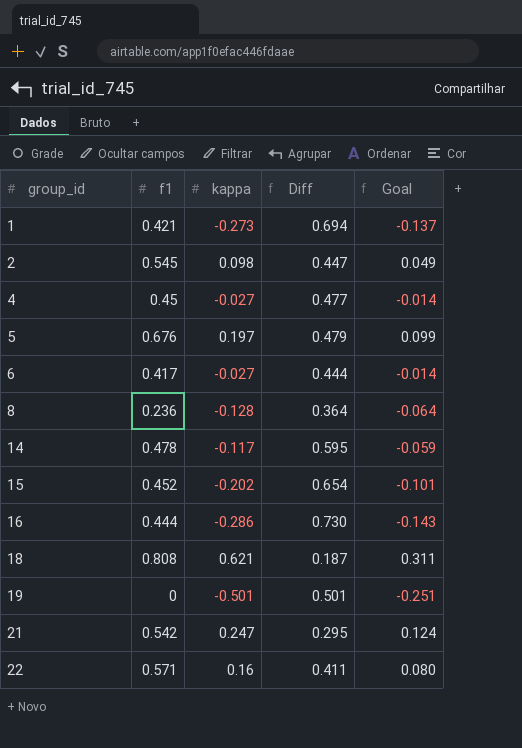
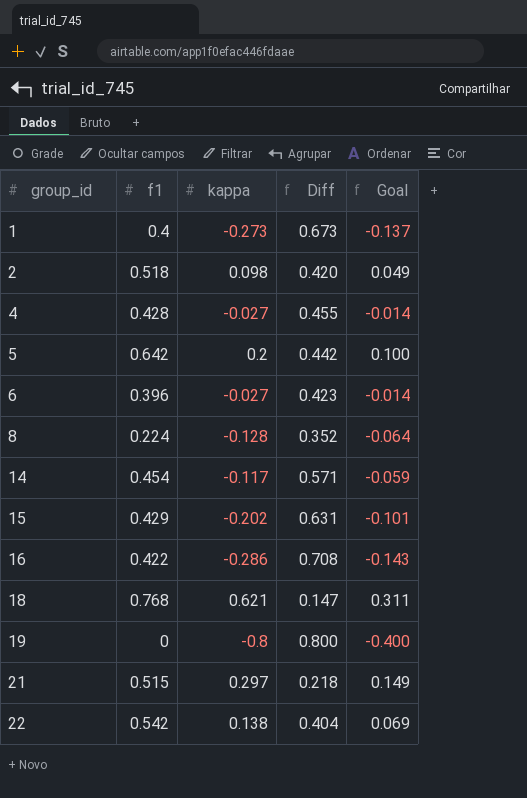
1 | f1: 0.421 -> 0.4
1 | Diff: 0.694 -> 0.673
2 | f1: 0.545 -> 0.518
2 | Diff: 0.447 -> 0.420
4 | f1: 0.45 -> 0.428
4 | Diff: 0.477 -> 0.455
5 | f1: 0.676 -> 0.642
5 | kappa: 0.197 -> 0.2
5 | Diff: 0.479 -> 0.442
5 | Goal: 0.099 -> 0.100
6 | f1: 0.417 -> 0.396
6 | Diff: 0.444 -> 0.423
8 | f1: 0.236 -> 0.224
8 | Diff: 0.364 -> 0.352
14 | f1: 0.478 -> 0.454
14 | Diff: 0.595 -> 0.571
15 | f1: 0.452 -> 0.429
15 | Diff: 0.654 -> 0.631
16 | f1: 0.444 -> 0.422
16 | Diff: 0.730 -> 0.708
18 | f1: 0.808 -> 0.768
18 | Diff: 0.187 -> 0.147
19 | kappa: -0.501 -> -0.8
19 | Diff: 0.501 -> 0.800
19 | Goal: -0.251 -> -0.400
21 | f1: 0.542 -> 0.515
21 | kappa: 0.247 -> 0.297
21 | Diff: 0.295 -> 0.218
21 | Goal: 0.124 -> 0.149
22 | f1: 0.571 -> 0.542
22 | kappa: 0.16 -> 0.138
22 | Diff: 0.411 -> 0.404
22 | Goal: 0.080 -> 0.069

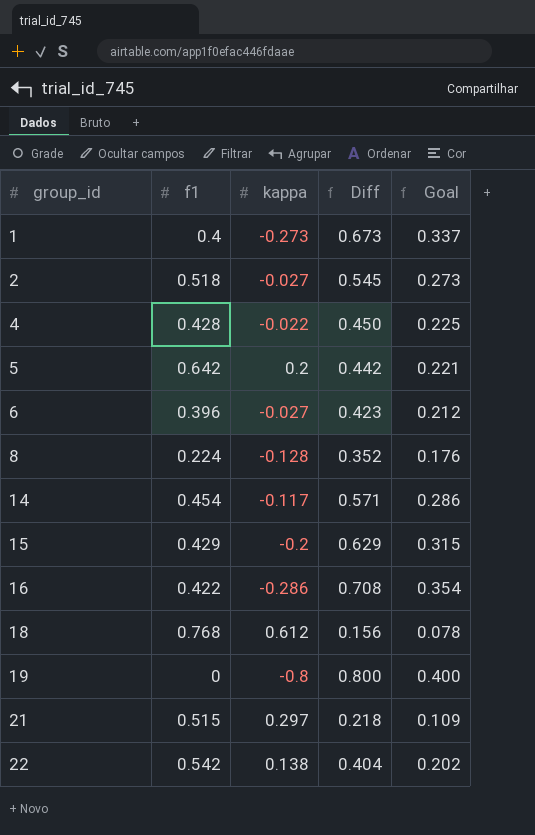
column Goal | formula: [kappa] * 0.5 -> [Diff] * 0.5
2 | kappa: 0.098 -> -0.027
2 | Diff: 0.420 -> 0.545
4 | kappa: -0.027 -> -0.022
4 | Diff: 0.455 -> 0.450
15 | kappa: -0.202 -> -0.2
15 | Diff: 0.631 -> 0.629
18 | kappa: 0.621 -> 0.612
18 | Diff: 0.147 -> 0.156

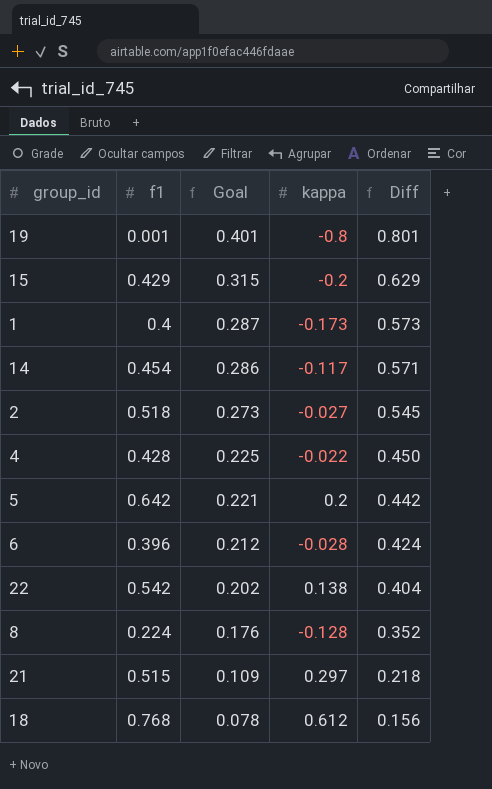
row order: group_id ascending -> Goal descending
column Goal | position: 5 -> 3
row 16: 0.422 | -0.286 | 0.708 | 0.354 -> none
19 | f1: 0 -> 0.001
19 | Goal: 0.400 -> 0.401
19 | Diff: 0.800 -> 0.801
1 | Goal: 0.337 -> 0.287
1 | kappa: -0.273 -> -0.173
1 | Diff: 0.673 -> 0.573
6 | kappa: -0.027 -> -0.028
6 | Diff: 0.423 -> 0.424

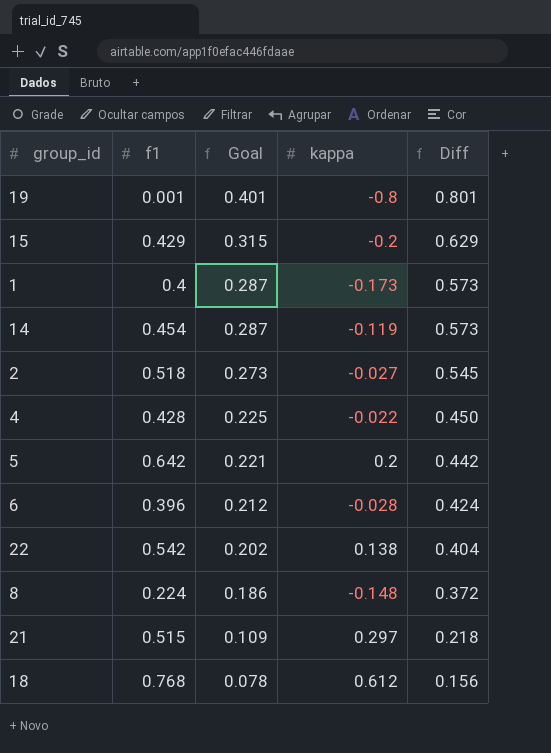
14 | Goal: 0.286 -> 0.287
14 | kappa: -0.117 -> -0.119
14 | Diff: 0.571 -> 0.573
8 | Goal: 0.176 -> 0.186
8 | kappa: -0.128 -> -0.148
8 | Diff: 0.352 -> 0.372

